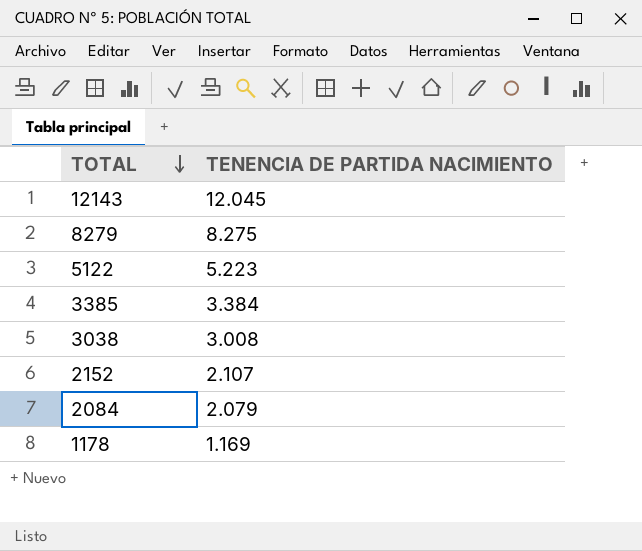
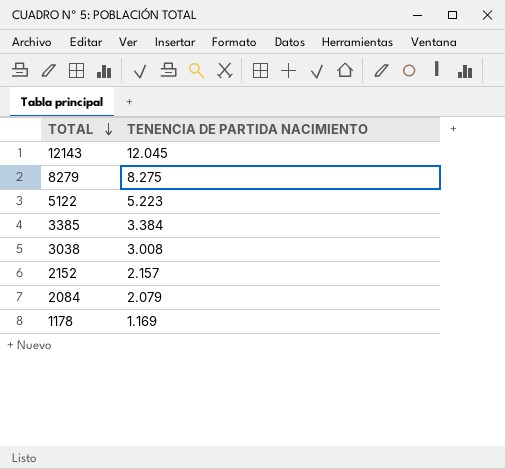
2152 | TENENCIA DE PARTIDA NACIMIENTO: 2.107 -> 2.157

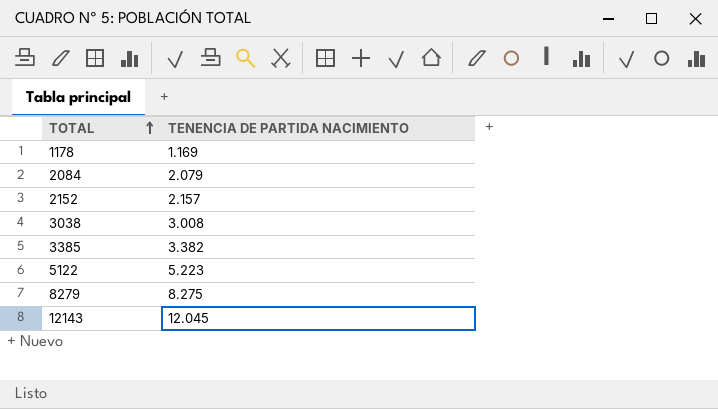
row order: TOTAL descending -> TOTAL ascending
3385 | TENENCIA DE PARTIDA NACIMIENTO: 3.384 -> 3.382

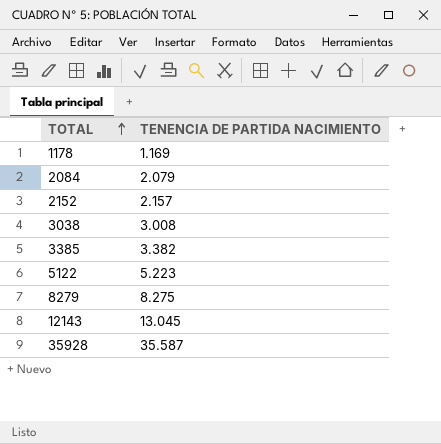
12143 | TENENCIA DE PARTIDA NACIMIENTO: 12.045 -> 13.045
row 35928: none -> 35.587

